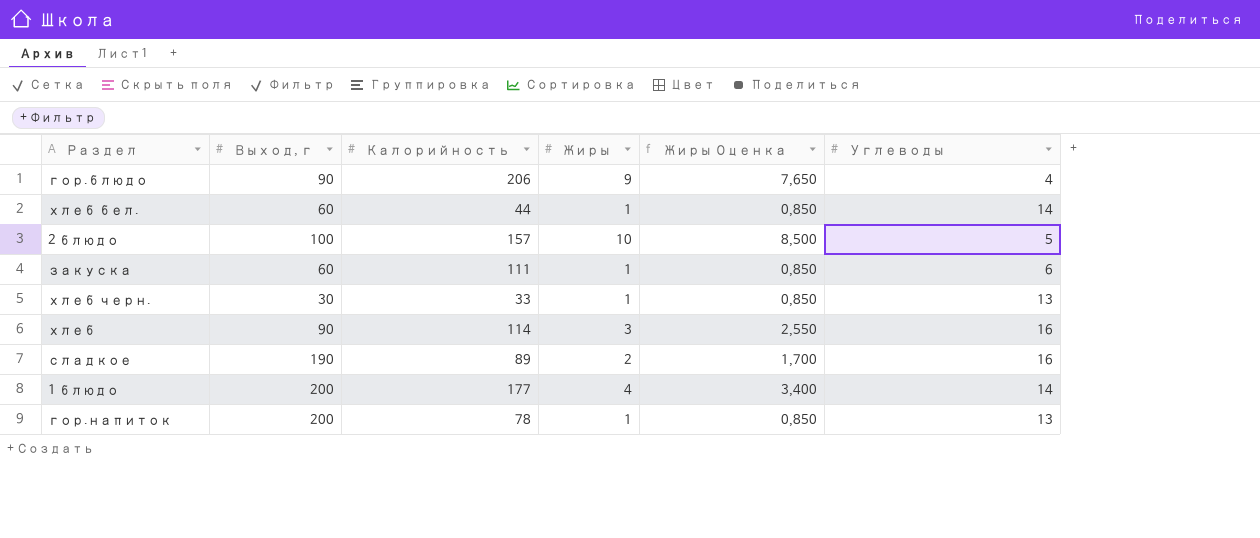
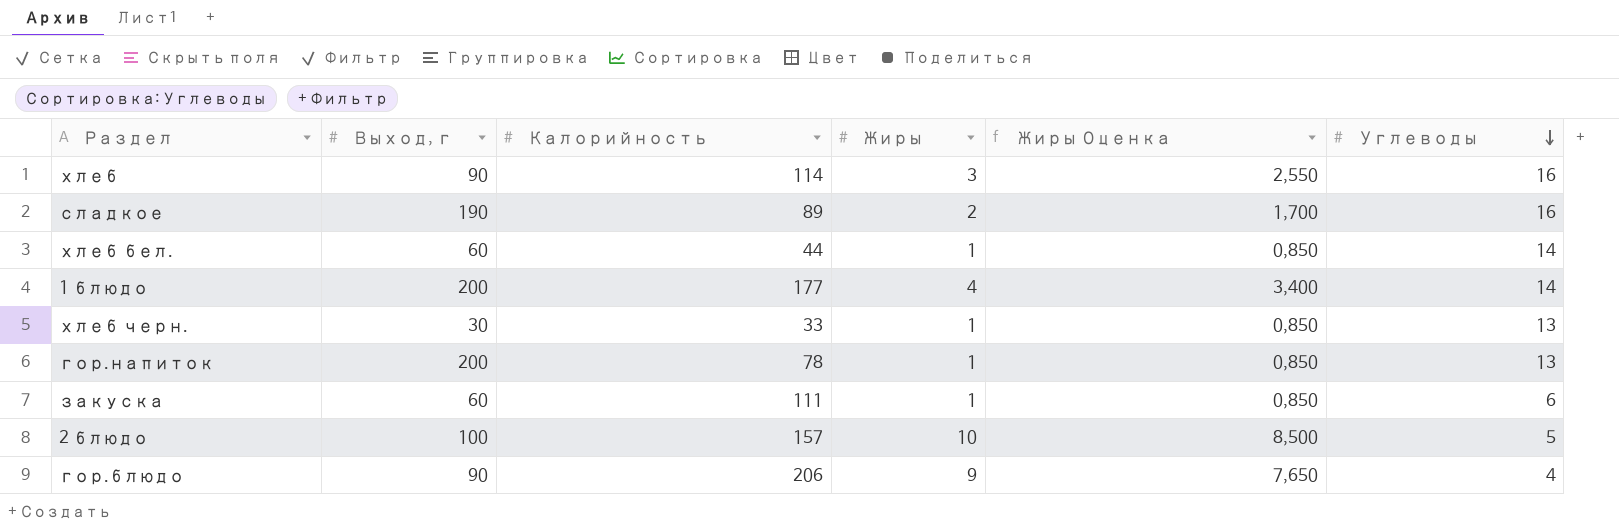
row order: none -> Углеводы descending

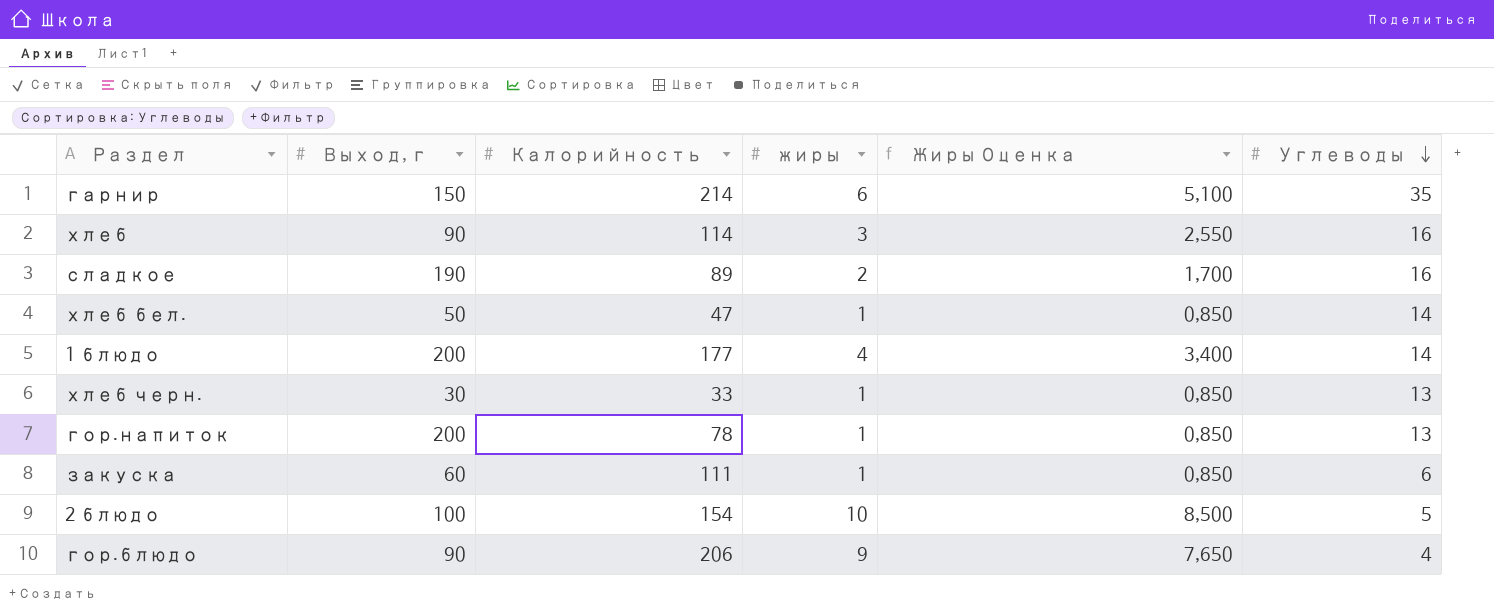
column name: Жиры -> жиры
row гарнир: none -> 150 | 214 | 6 | 5,100 | 35
хлеб бел. | Выход, г: 60 -> 50
хлеб бел. | Калорийность: 44 -> 47
2 блюдо | Калорийность: 157 -> 154

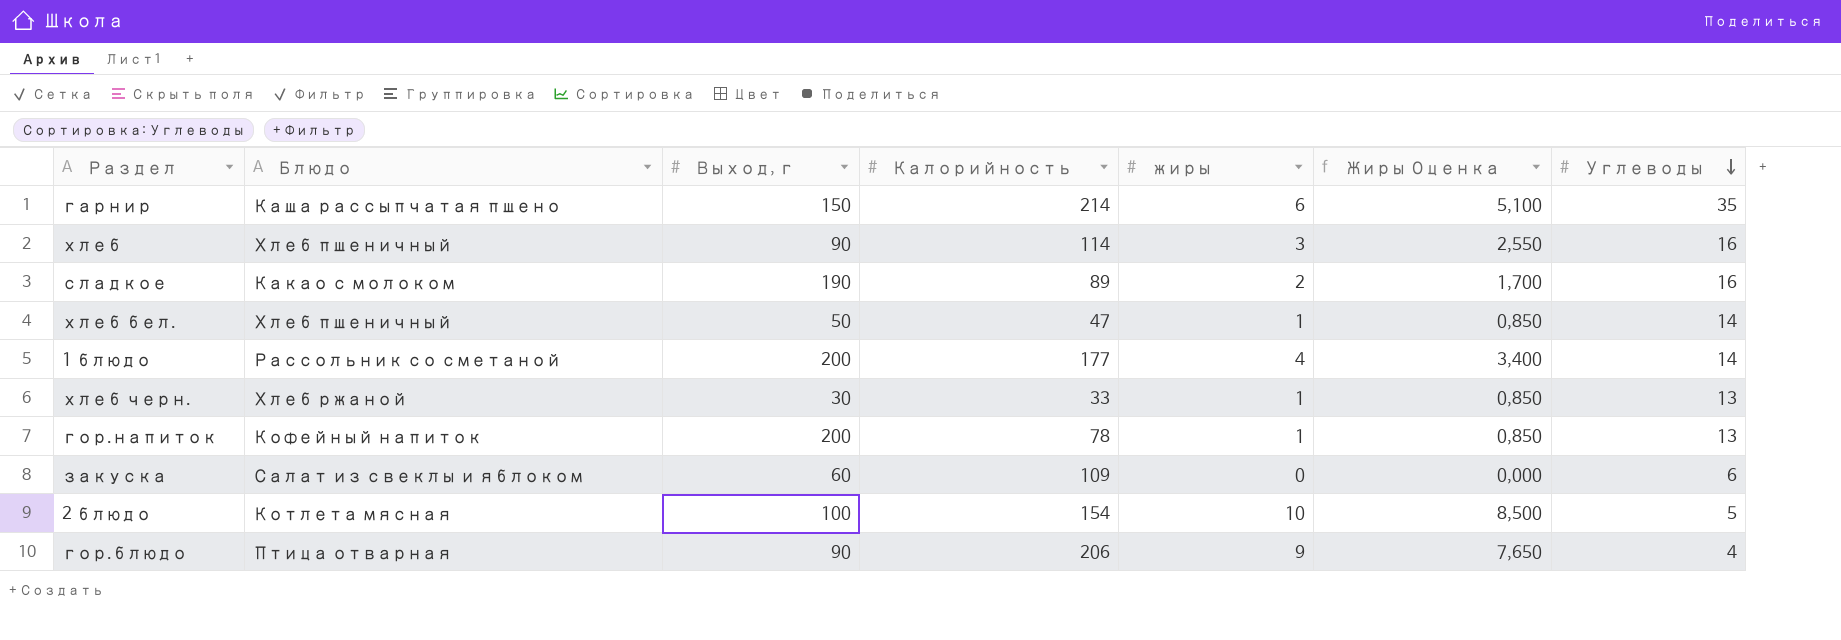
column Блюдо | position: none -> 2
закуска | Калорийность: 111 -> 109
закуска | жиры: 1 -> 0
закуска | Жиры Оценка: 0,850 -> 0,000

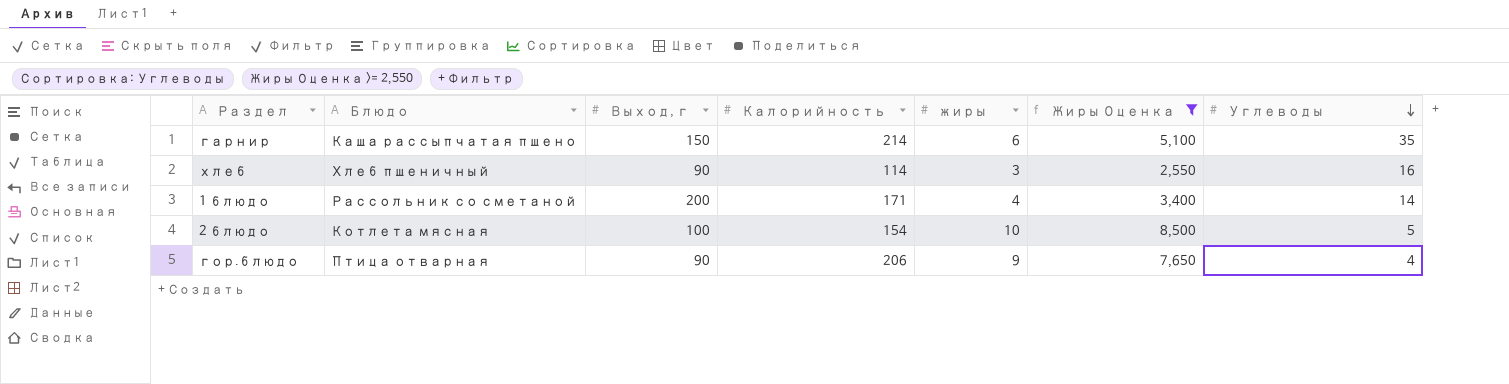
filter: none -> Жиры Оценка >= 2,550
1 блюдо | Калорийность: 177 -> 171

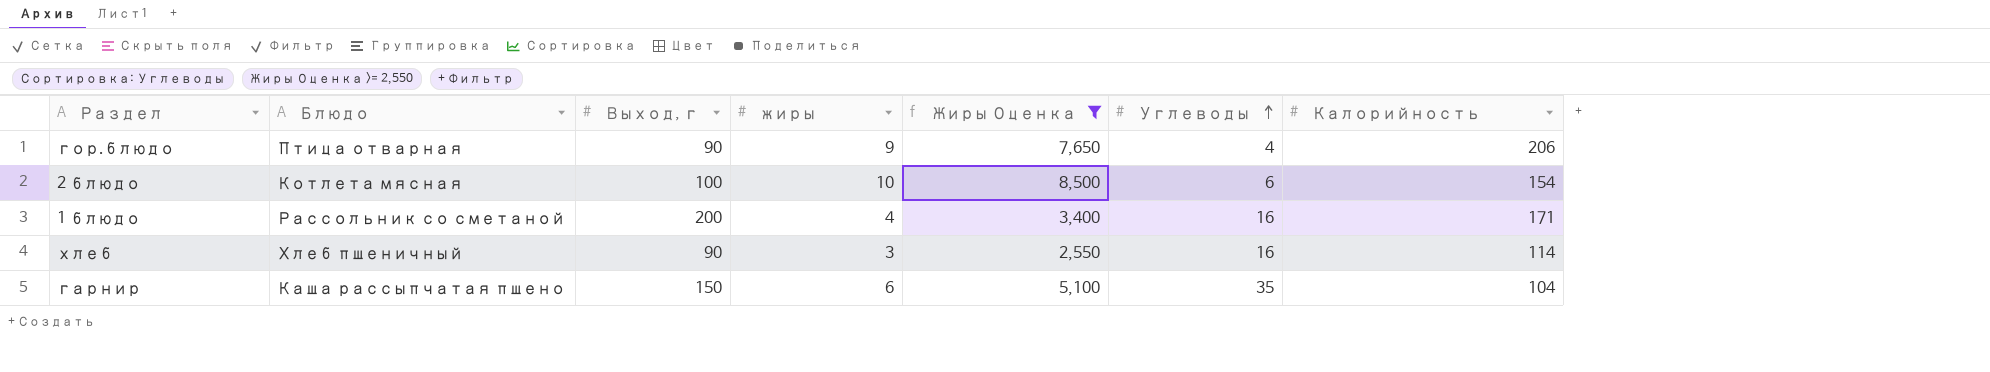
row order: Углеводы descending -> Углеводы ascending
column Калорийность | position: 4 -> 7
2 блюдо | Углеводы: 5 -> 6
1 блюдо | Углеводы: 14 -> 16
гарнир | Калорийность: 214 -> 104

